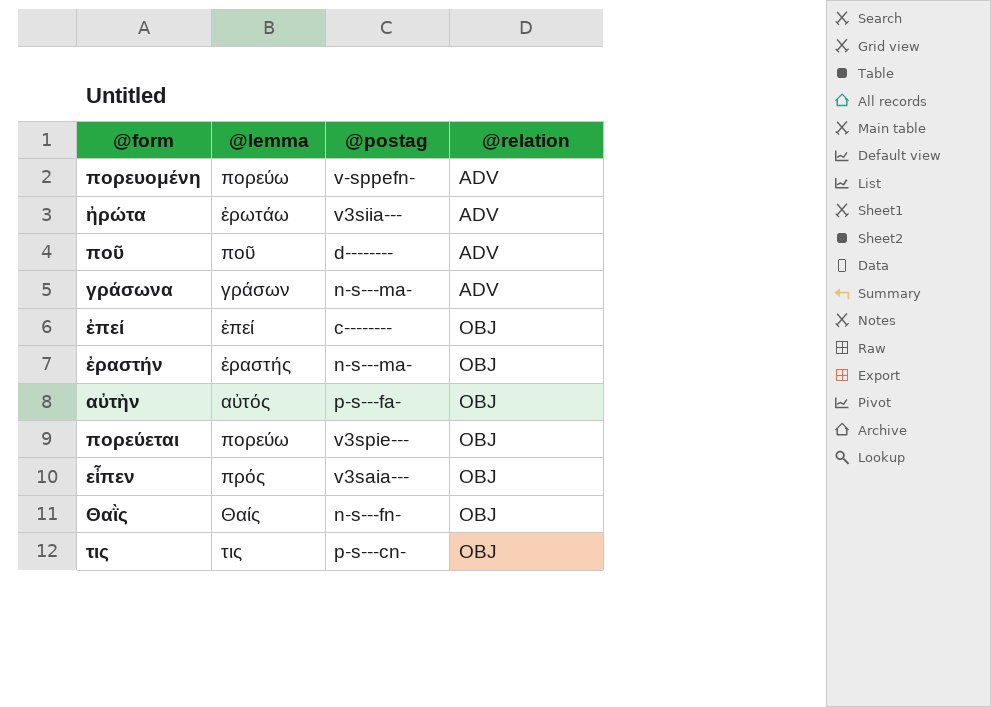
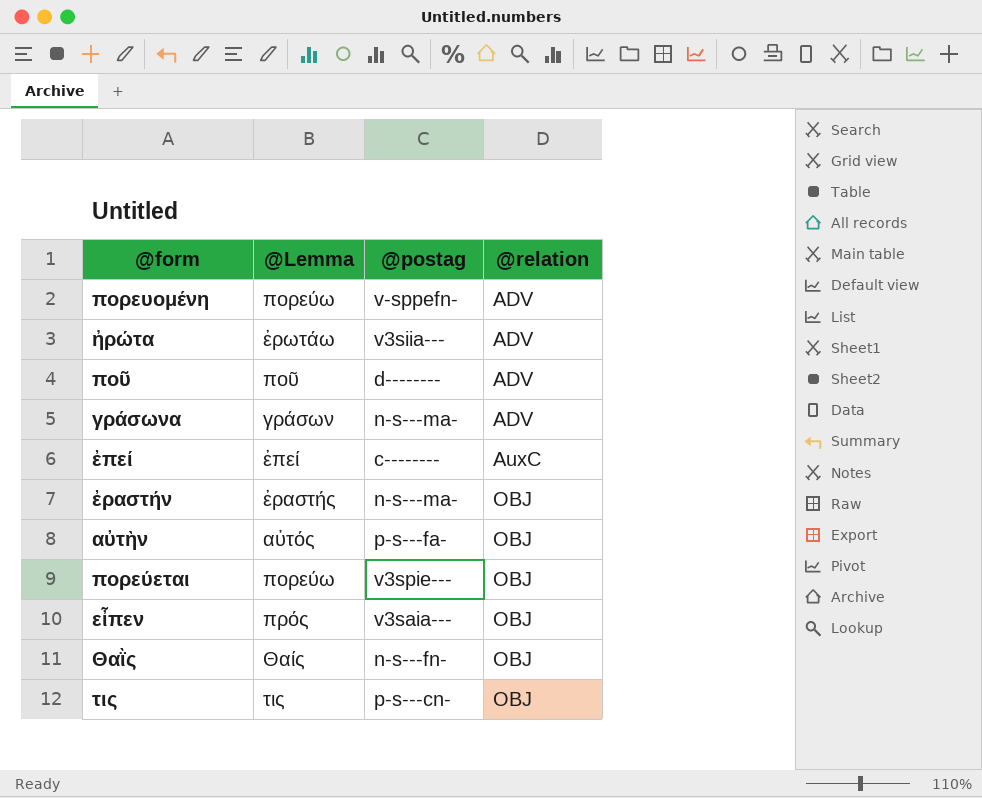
column name: @lemma -> @Lemma
ἐπεί | @relation: OBJ -> AuxC

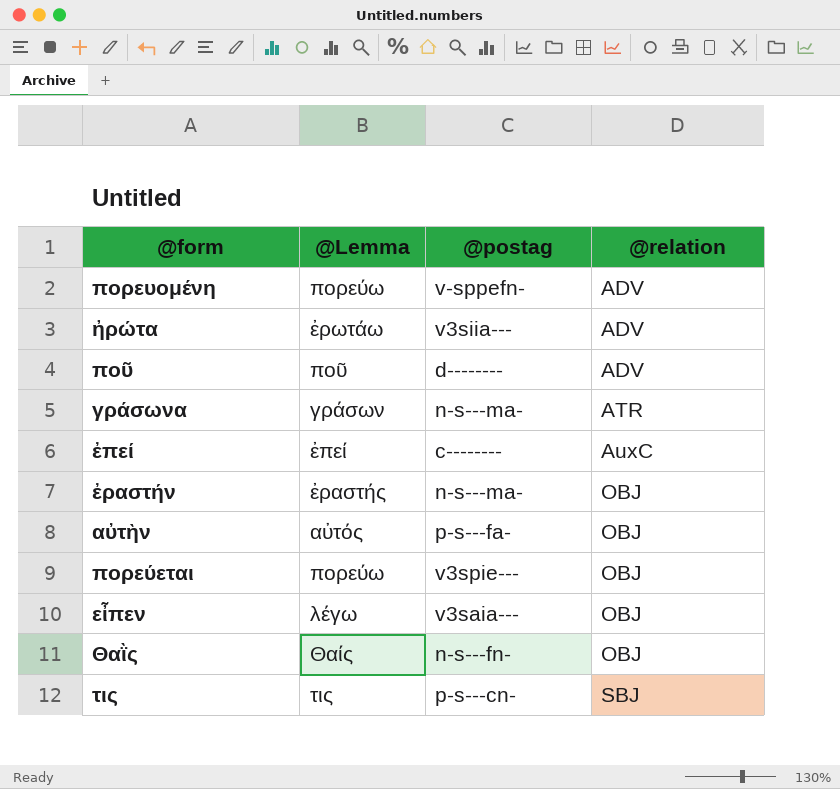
γράσωνα | @relation: ADV -> ATR
εἶπεν | @Lemma: πρός -> λέγω
τις | @relation: OBJ -> SBJ

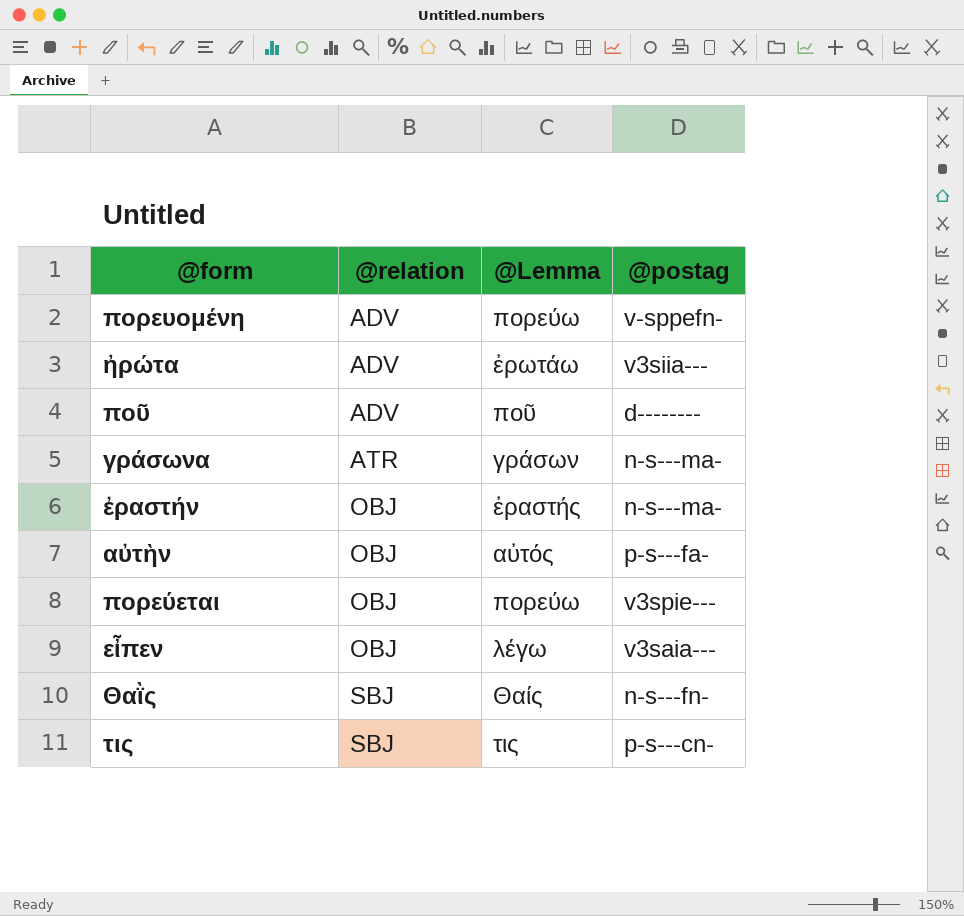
column @relation | position: 4 -> 2
row ἐπεί: ἐπεί | c-------- | AuxC -> none
Θαῒς | @relation: OBJ -> SBJ

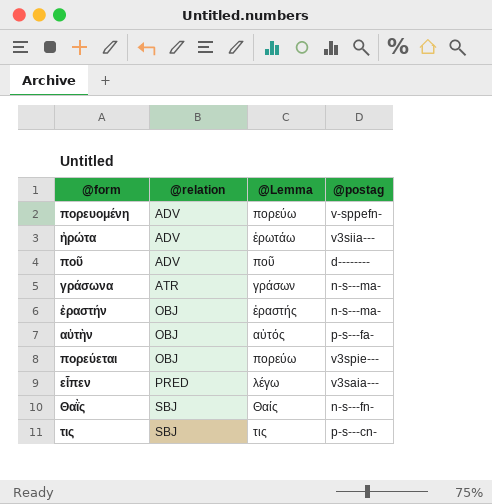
εἶπεν | @relation: OBJ -> PRED

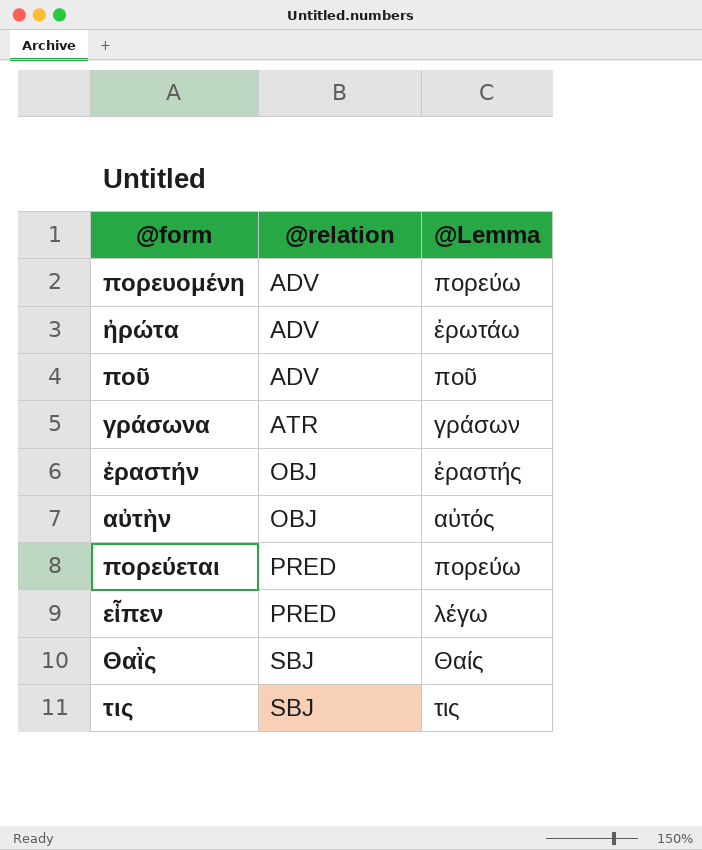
column @postag | position: 4 -> none
πορεύεται | @relation: OBJ -> PRED

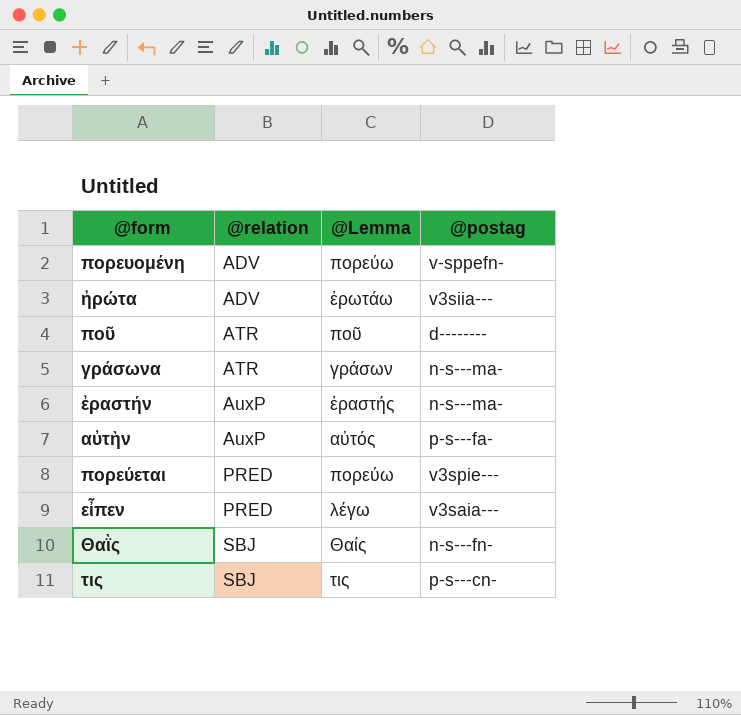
column @postag | position: none -> 4
ποῦ | @relation: ADV -> ATR
ἐραστήν | @relation: OBJ -> AuxP
αὐτὴν | @relation: OBJ -> AuxP

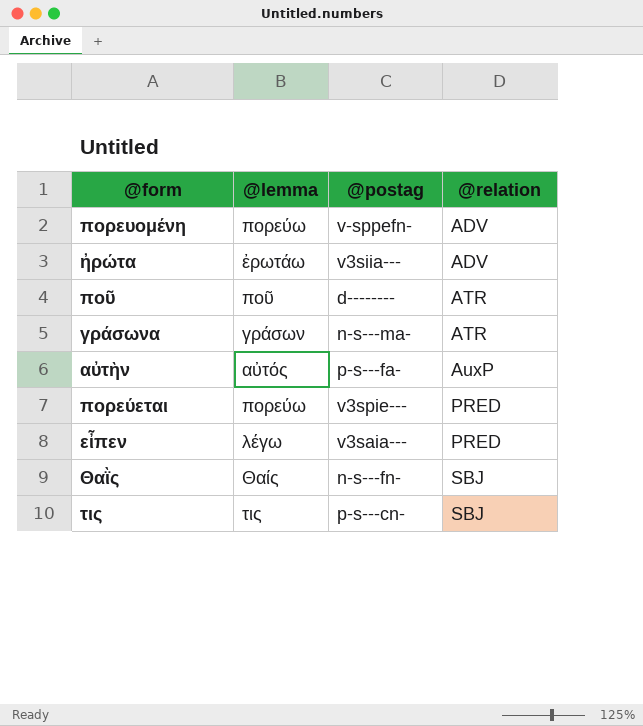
column name: @Lemma -> @lemma
column @relation | position: 2 -> 4
row ἐραστήν: AuxP | ἐραστής | n-s---ma- -> none

